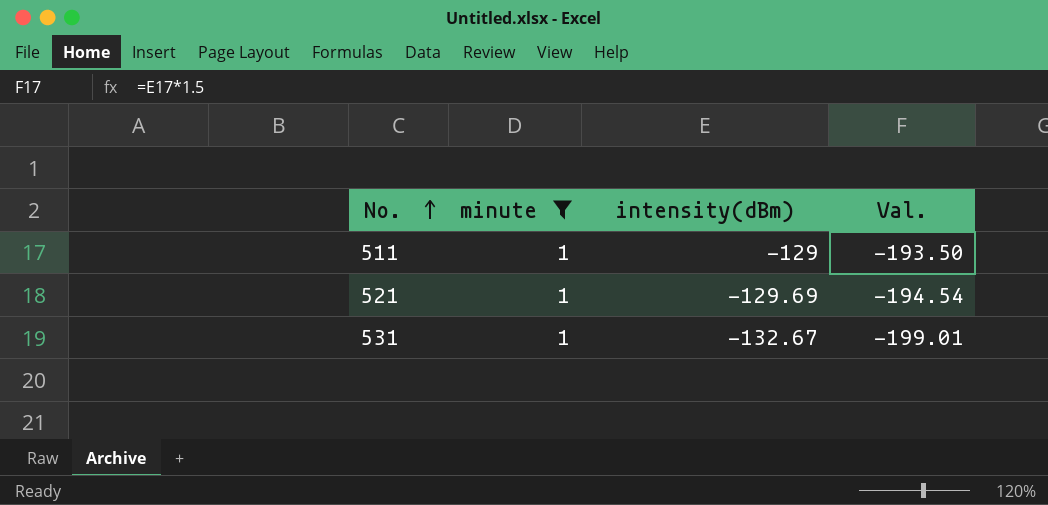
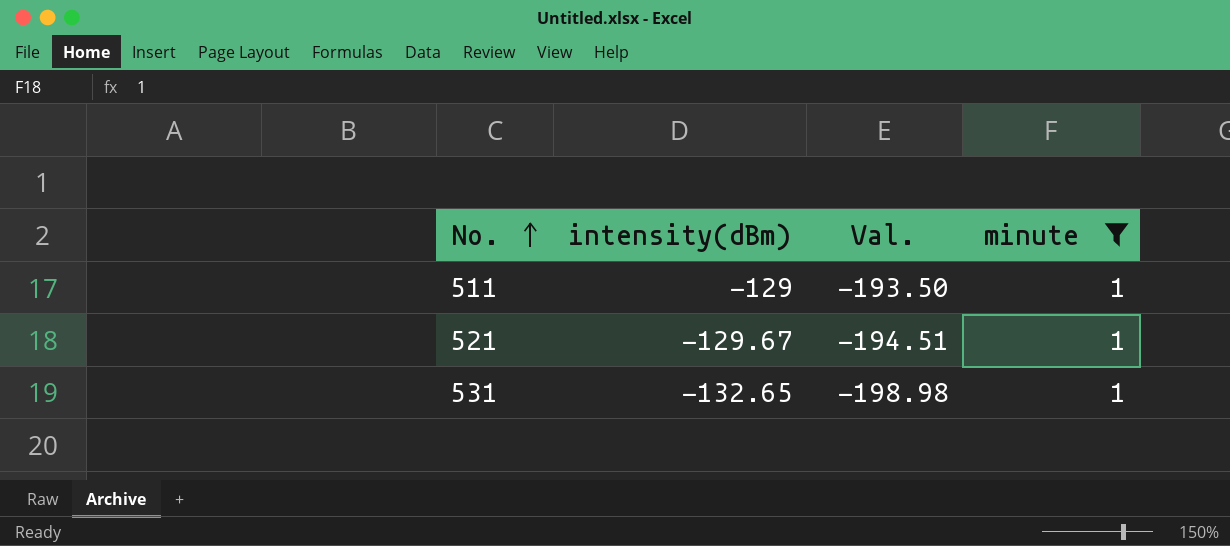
column minute | position: 2 -> 4
521 | intensity(dBm): -129.69 -> -129.67
521 | Val.: -194.54 -> -194.51
531 | intensity(dBm): -132.67 -> -132.65
531 | Val.: -199.01 -> -198.98

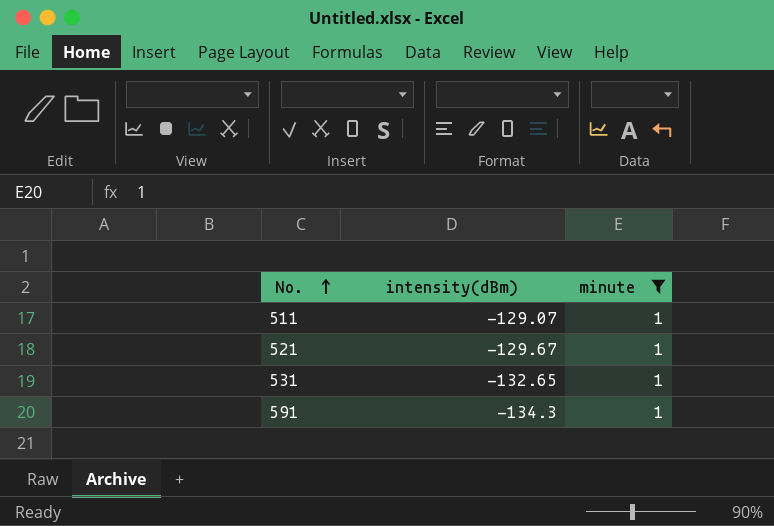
column Val. | formula: [intensity(dBm)] * 1.5 -> none
511 | intensity(dBm): -129 -> -129.07
row 591: none -> -134.3 | 1

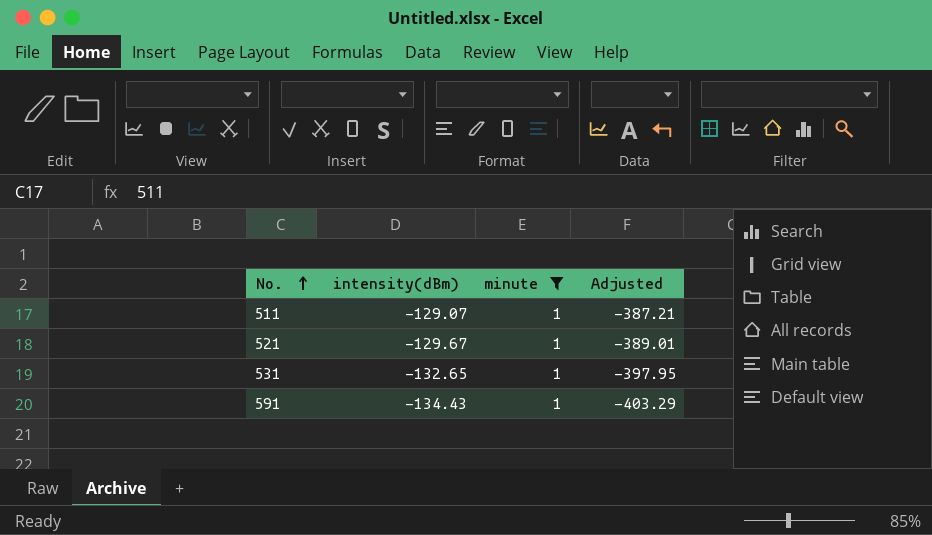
column Adjusted | formula: none -> [intensity(dBm)] * 3
591 | intensity(dBm): -134.3 -> -134.43

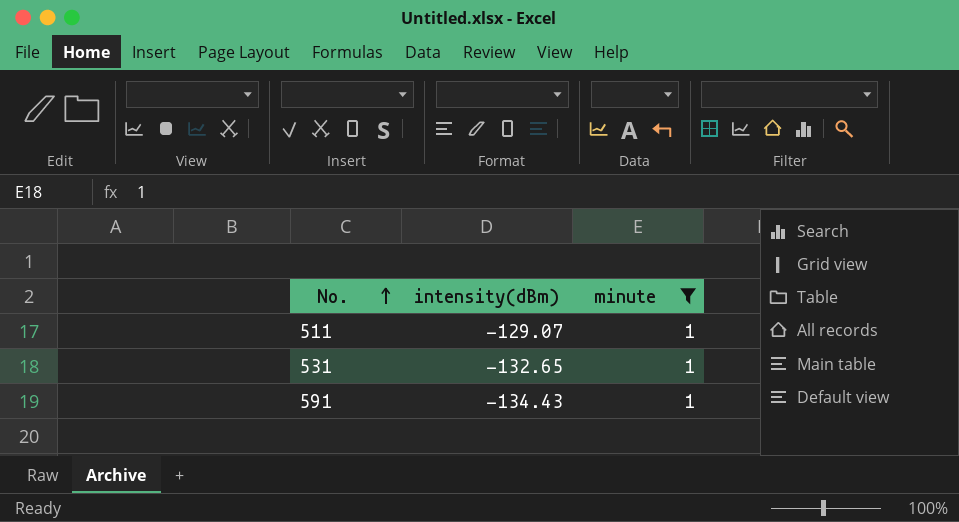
column Adjusted | formula: [intensity(dBm)] * 3 -> none
row 521: -129.67 | 1 | -389.01 -> none

